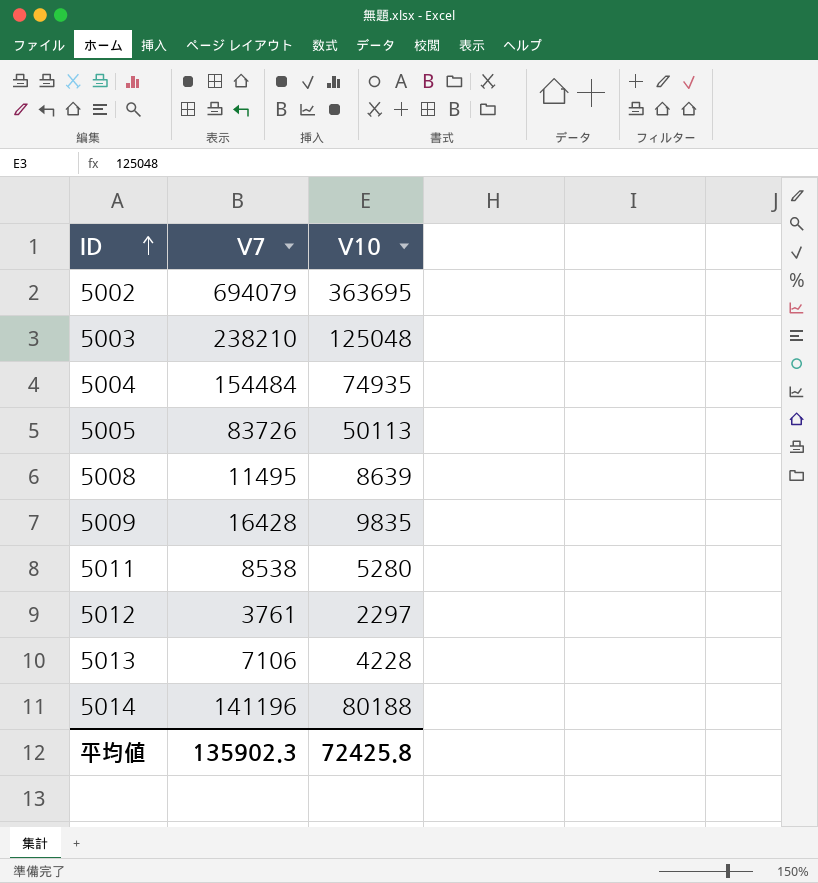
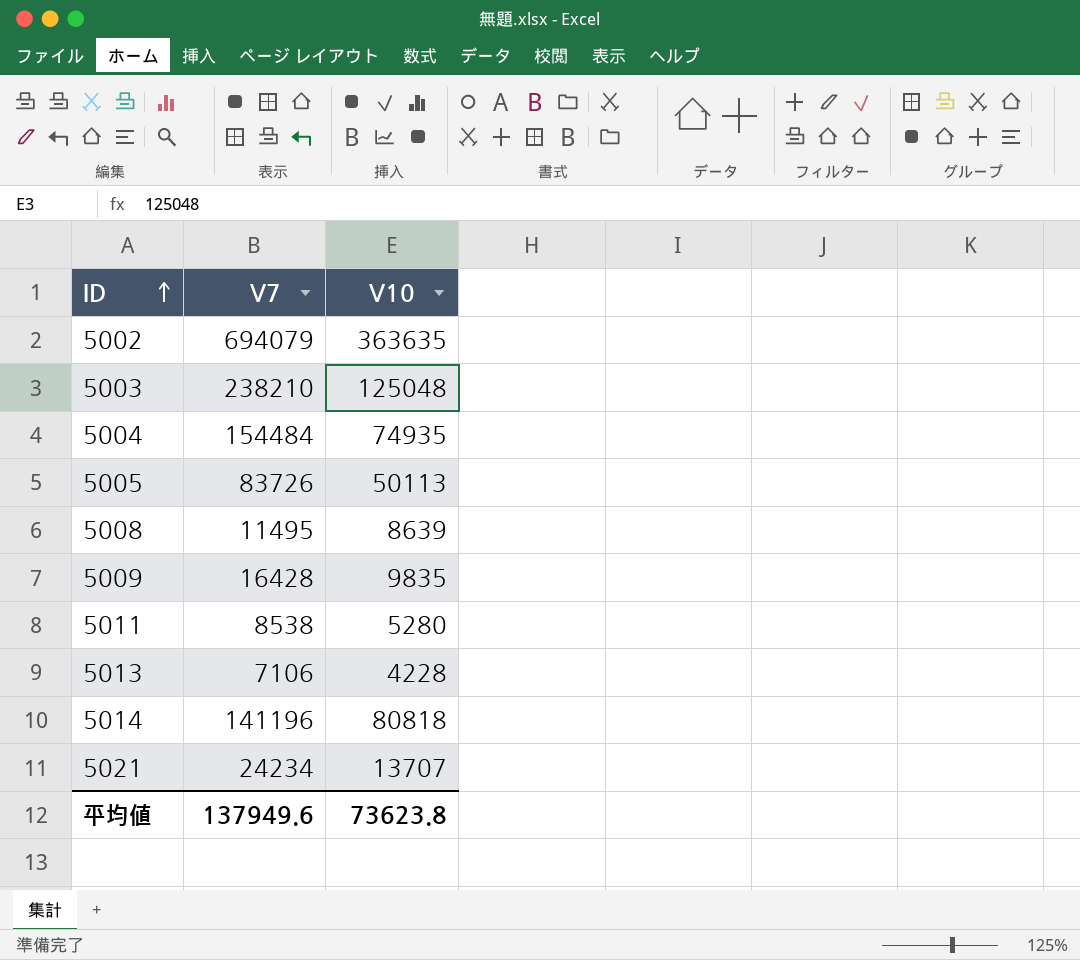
row 5012: 3761 | 2297 -> none
5002 | V10: 363695 -> 363635
5014 | V10: 80188 -> 80818
row 5021: none -> 24234 | 13707
平均値 | V7: 135902.3 -> 137949.6
平均値 | V10: 72425.8 -> 73623.8

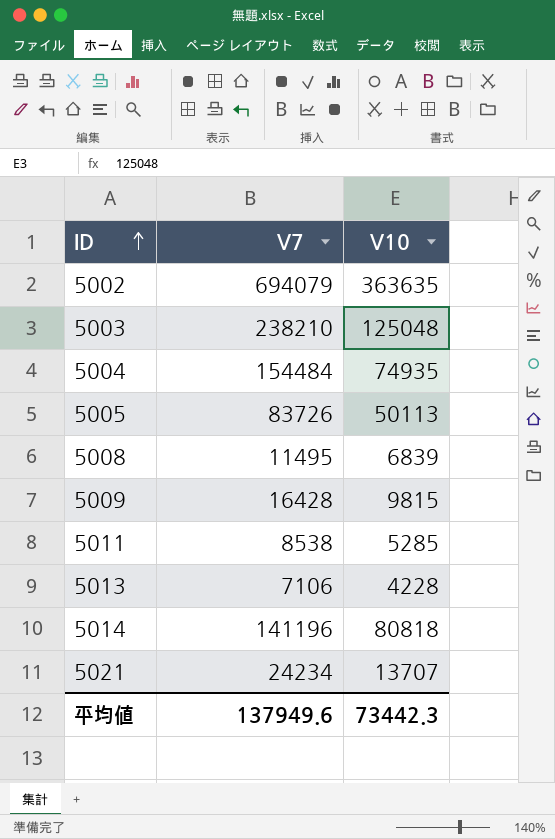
5008 | V10: 8639 -> 6839
5009 | V10: 9835 -> 9815
5011 | V10: 5280 -> 5285
平均値 | V10: 73623.8 -> 73442.3

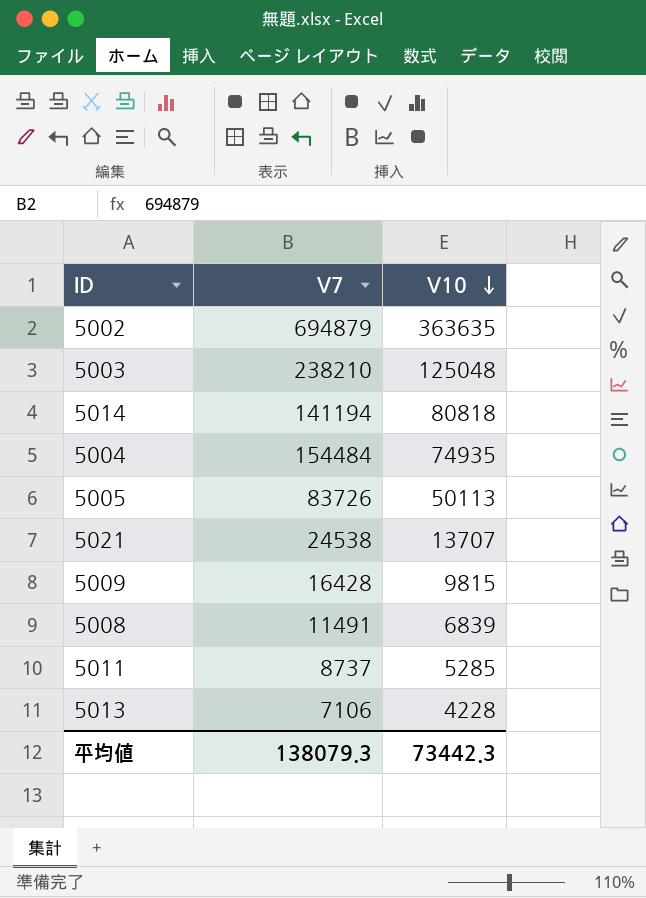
row order: ID ascending -> V10 descending
5002 | V7: 694079 -> 694879
5014 | V7: 141196 -> 141194
5021 | V7: 24234 -> 24538
5008 | V7: 11495 -> 11491
5011 | V7: 8538 -> 8737
平均値 | V7: 137949.6 -> 138079.3

